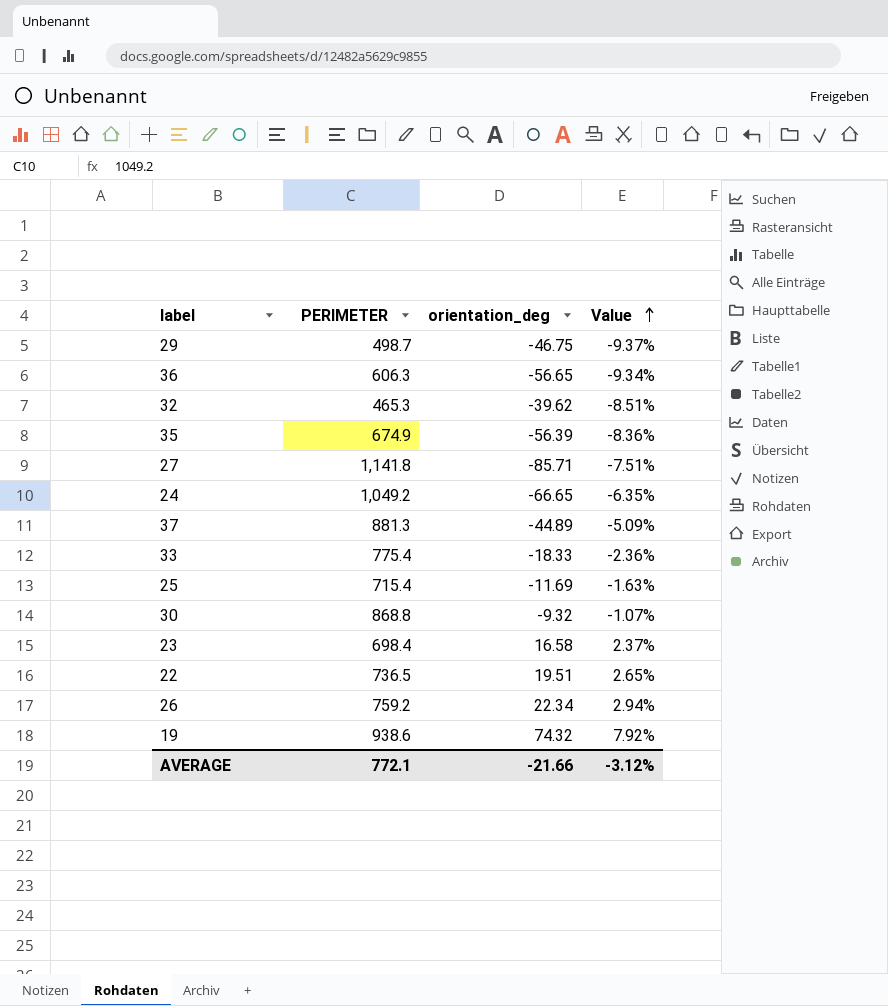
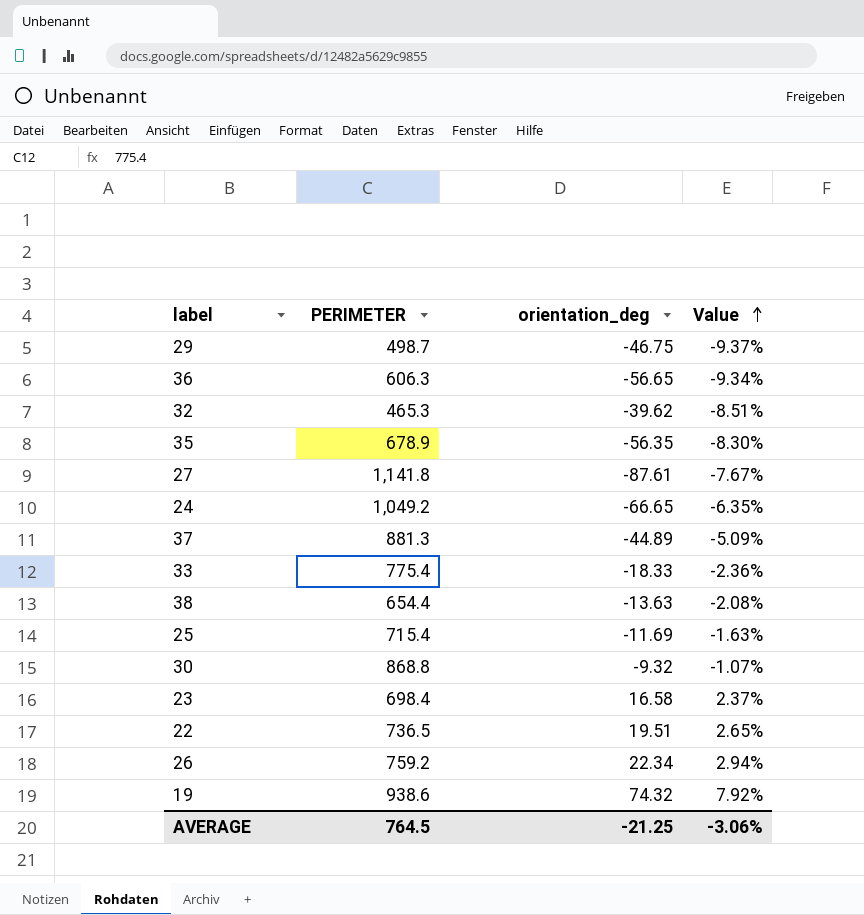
35 | PERIMETER: 674.9 -> 678.9
35 | orientation_deg: -56.39 -> -56.35
35 | Value: -8.36% -> -8.30%
27 | orientation_deg: -85.71 -> -87.61
27 | Value: -7.51% -> -7.67%
row 38: none -> 654.4 | -13.63 | -2.08%
AVERAGE | PERIMETER: 772.1 -> 764.5
AVERAGE | orientation_deg: -21.66 -> -21.25
AVERAGE | Value: -3.12% -> -3.06%

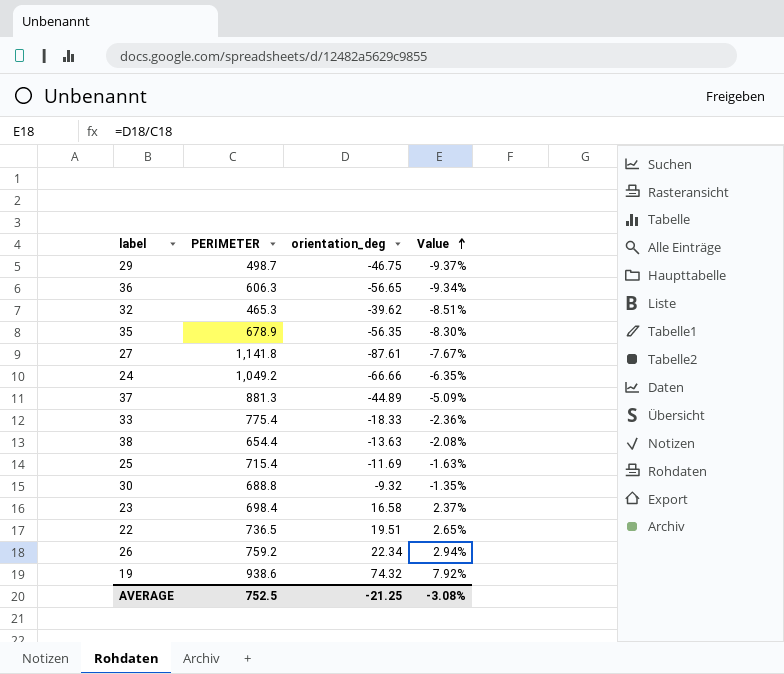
24 | orientation_deg: -66.65 -> -66.66
30 | PERIMETER: 868.8 -> 688.8
30 | Value: -1.07% -> -1.35%
AVERAGE | PERIMETER: 764.5 -> 752.5
AVERAGE | Value: -3.06% -> -3.08%

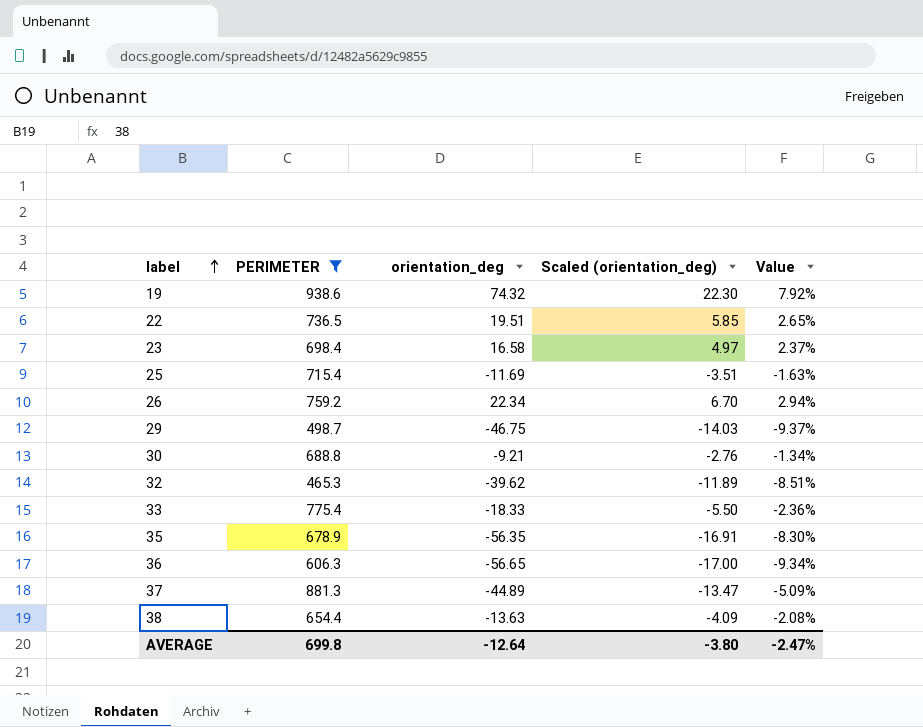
filter: none -> PERIMETER <= 938.6
row order: Value ascending -> label ascending
column Scaled (orientation_deg) | formula: none -> [orientation_deg] * 0.3
30 | orientation_deg: -9.32 -> -9.21
30 | Value: -1.35% -> -1.34%
AVERAGE | PERIMETER: 752.5 -> 699.8
AVERAGE | orientation_deg: -21.25 -> -12.64
AVERAGE | Value: -3.08% -> -2.47%

